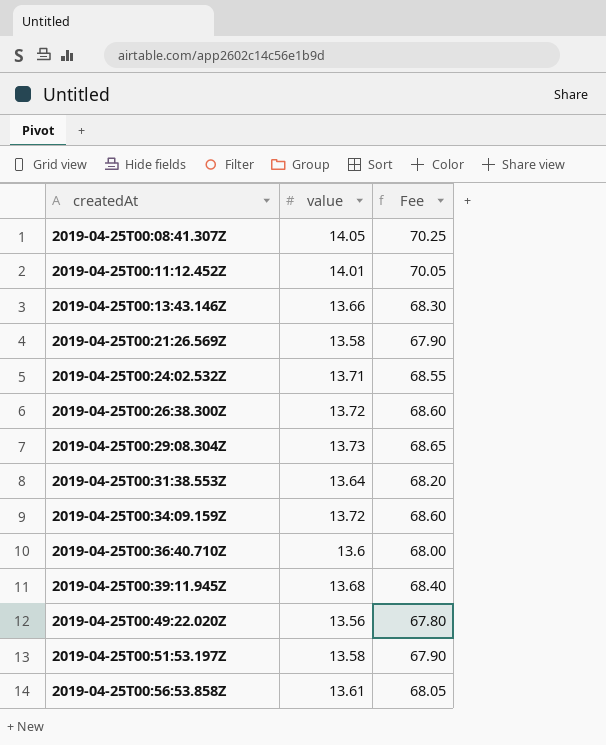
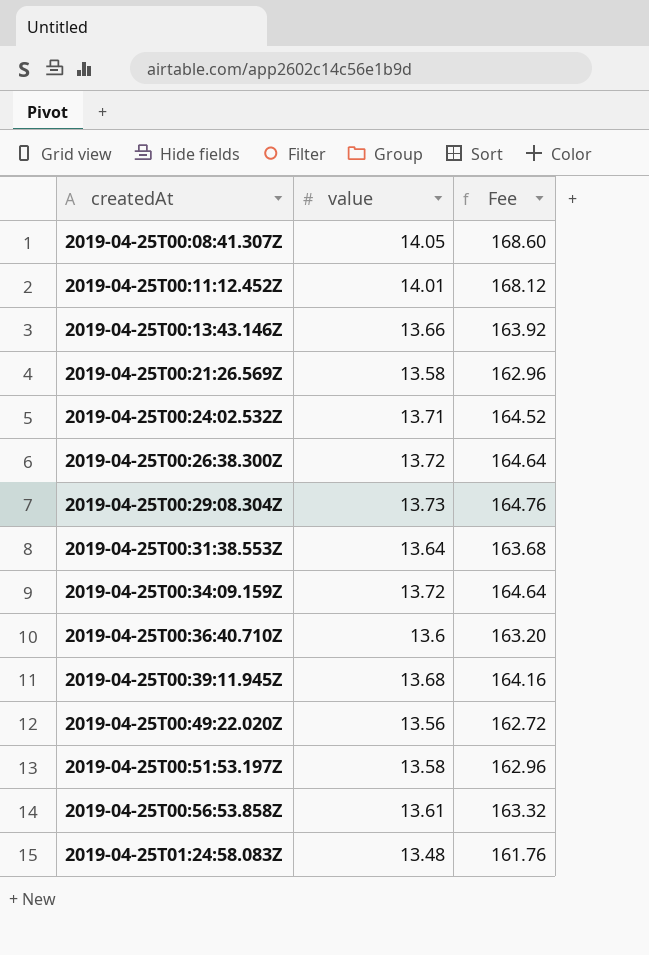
column Fee | formula: [value] * 5 -> [value] * 12
row 2019-04-25T01:24:58.083Z: none -> 13.48 | 161.76

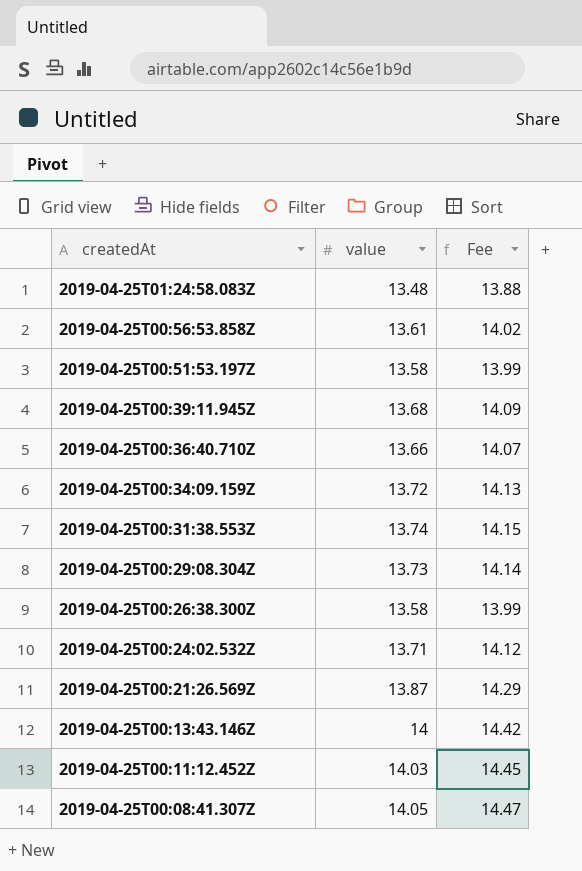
row order: createdAt ascending -> createdAt descending
column Fee | formula: [value] * 12 -> [value] * 1.03
row 2019-04-25T00:49:22.020Z: 13.56 | 162.72 -> none
2019-04-25T00:36:40.710Z | value: 13.6 -> 13.66
2019-04-25T00:31:38.553Z | value: 13.64 -> 13.74
2019-04-25T00:26:38.300Z | value: 13.72 -> 13.58
2019-04-25T00:21:26.569Z | value: 13.58 -> 13.87
2019-04-25T00:13:43.146Z | value: 13.66 -> 14
2019-04-25T00:11:12.452Z | value: 14.01 -> 14.03

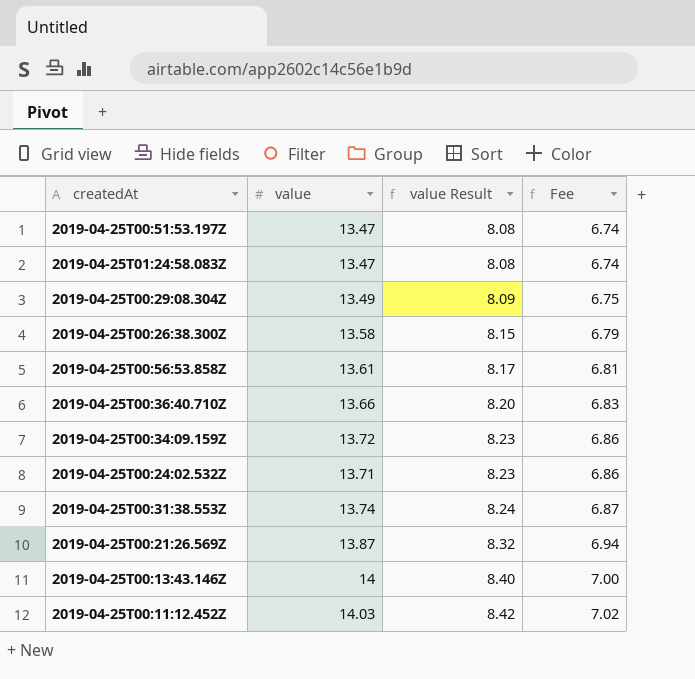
row order: createdAt descending -> value Result ascending
column value Result | formula: none -> [value] * 0.6
column Fee | formula: [value] * 1.03 -> [value] * 0.5
row 2019-04-25T00:39:11.945Z: 13.68 | 14.09 -> none
row 2019-04-25T00:08:41.307Z: 14.05 | 14.47 -> none
2019-04-25T00:51:53.197Z | value: 13.58 -> 13.47
2019-04-25T01:24:58.083Z | value: 13.48 -> 13.47
2019-04-25T00:29:08.304Z | value: 13.73 -> 13.49

